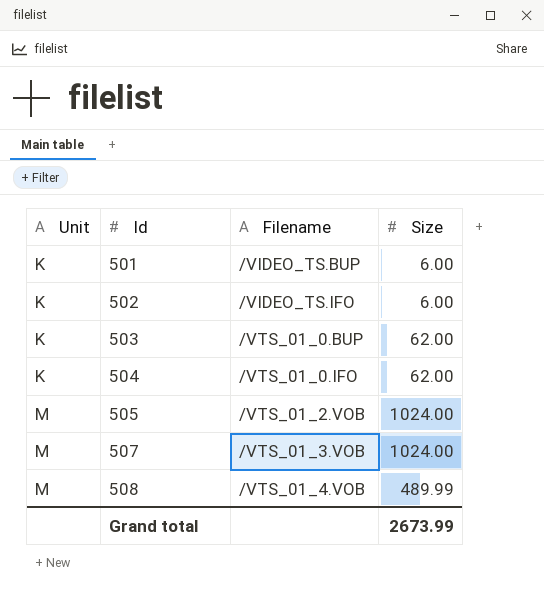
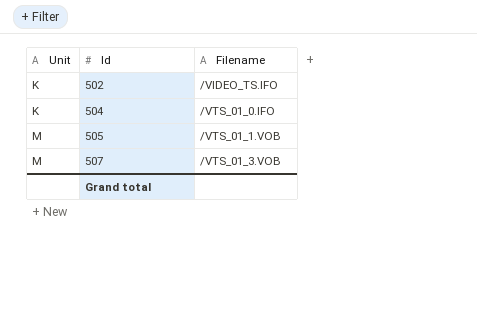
column Size | position: 4 -> none
row 501: K | /VIDEO_TS.BUP | 6.00 -> none
row 503: K | /VTS_01_0.BUP | 62.00 -> none
row 508: M | /VTS_01_4.VOB | 489.99 -> none
505 | Filename: /VTS_01_2.VOB -> /VTS_01_1.VOB

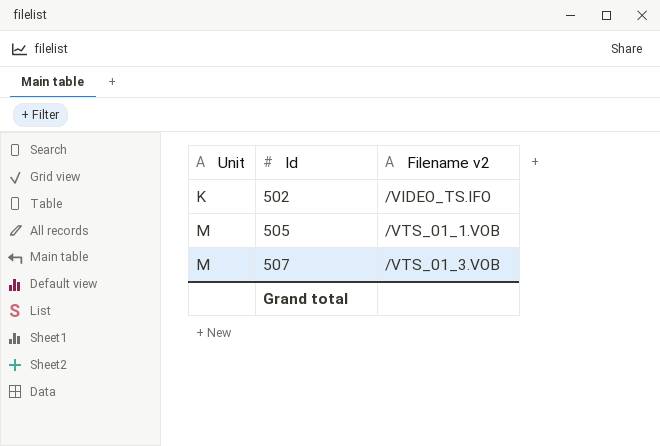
column name: Filename -> Filename v2
row 504: K | /VTS_01_0.IFO -> none

